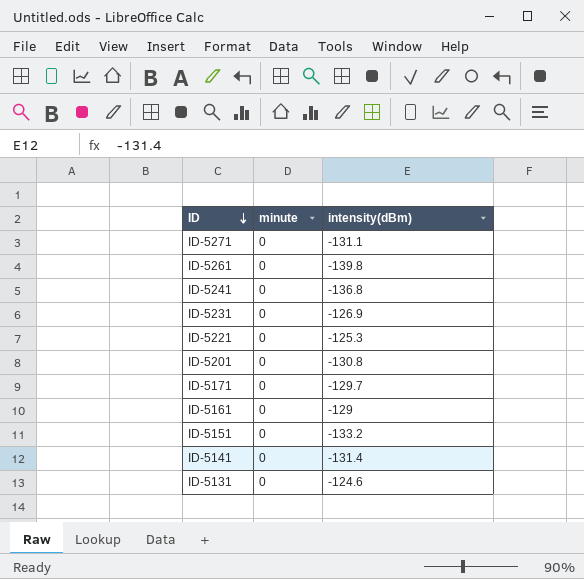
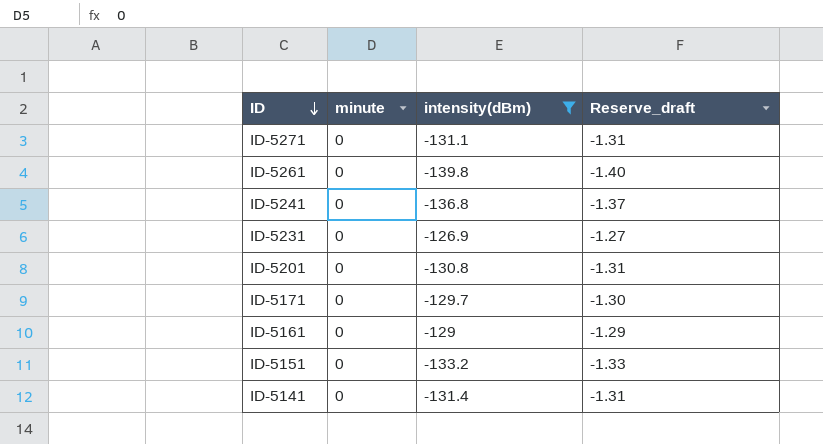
filter: none -> intensity(dBm) <= -126.9
column Reserve_draft | formula: none -> [intensity(dBm)] * 0.01

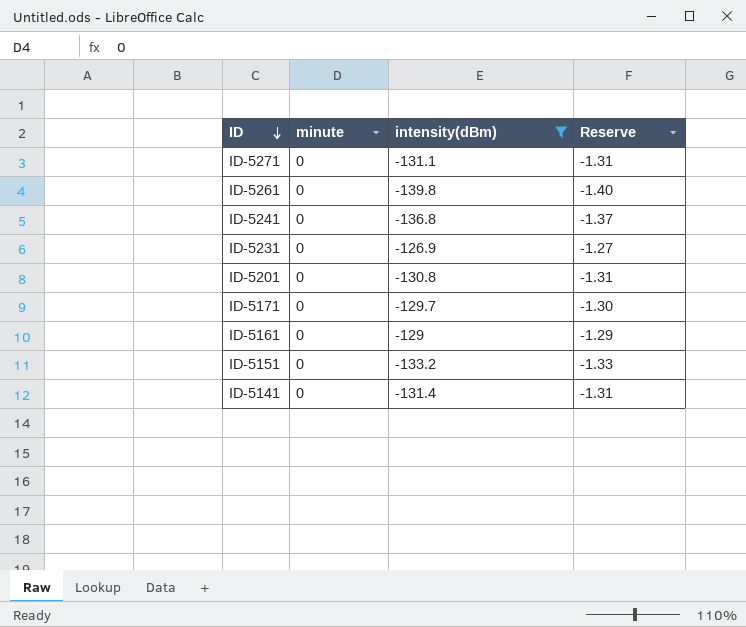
column name: Reserve_draft -> Reserve

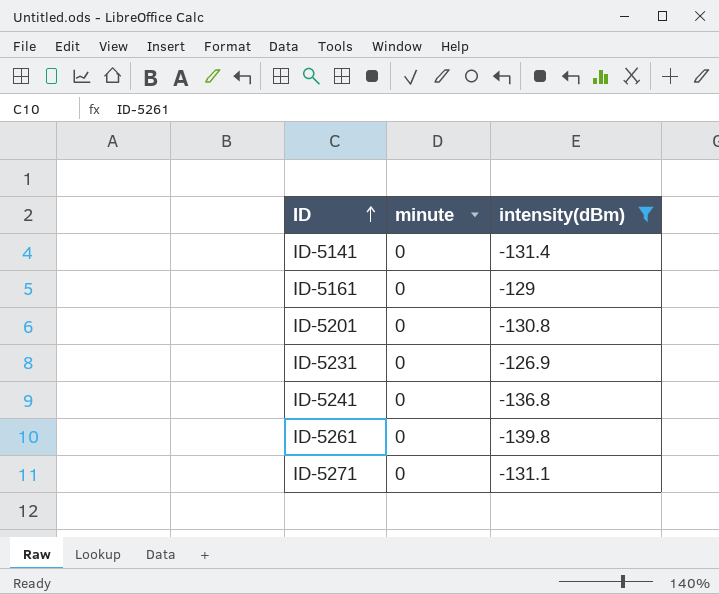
row order: ID descending -> ID ascending
column Reserve | formula: [intensity(dBm)] * 0.01 -> none
row ID-5171: 0 | -129.7 | -1.30 -> none
row ID-5151: 0 | -133.2 | -1.33 -> none

